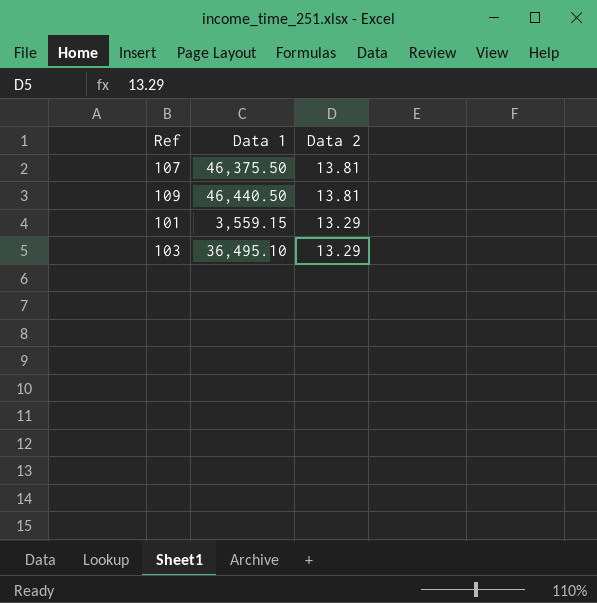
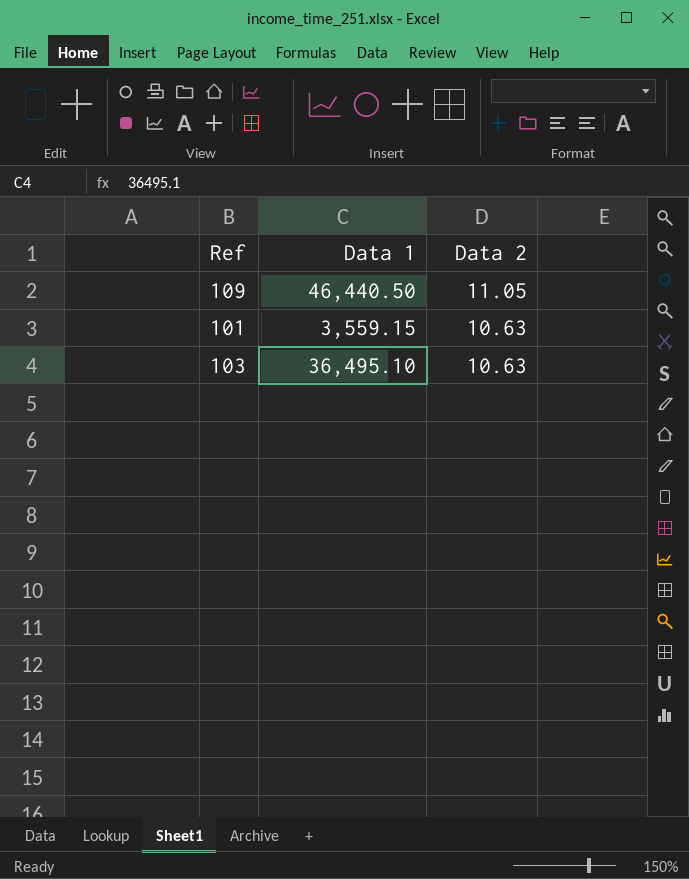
row 107: 46,375.50 | 13.81 -> none
109 | Data 2: 13.81 -> 11.05
101 | Data 2: 13.29 -> 10.63
103 | Data 2: 13.29 -> 10.63

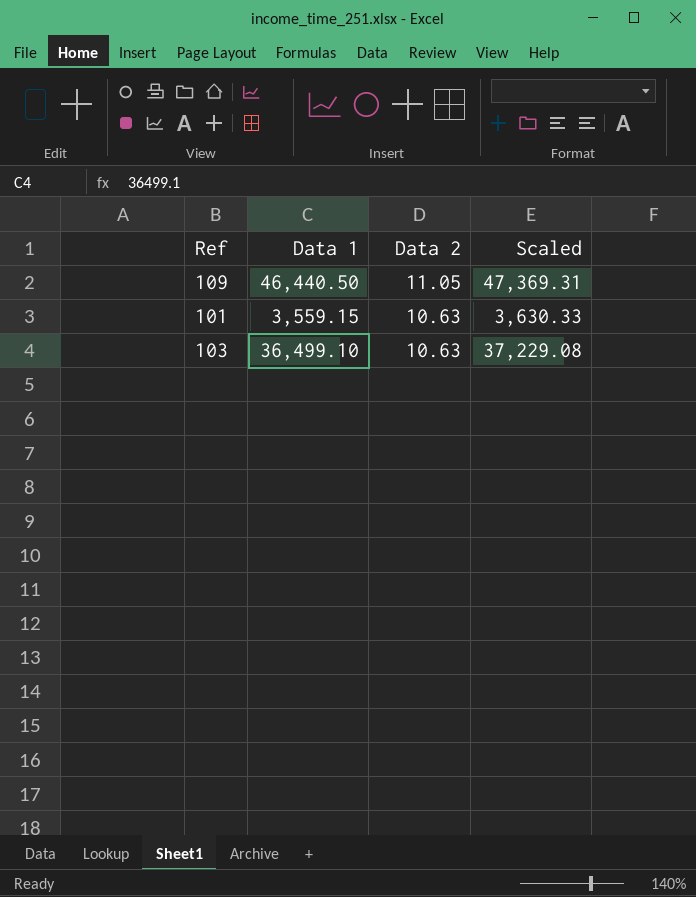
column Scaled | formula: none -> [Data 1] * 1.02
103 | Data 1: 36,495.10 -> 36,499.10

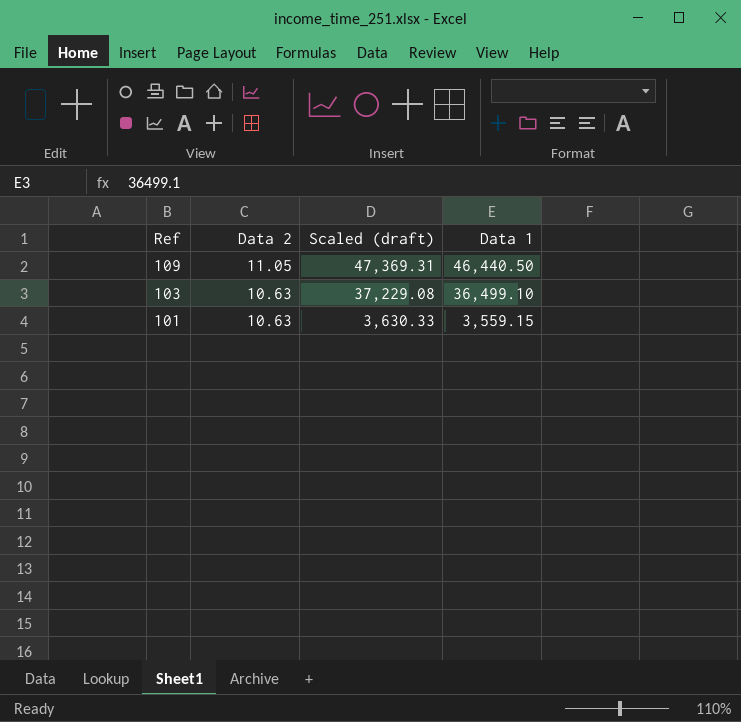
row order: Data 2 descending -> Ref descending
column name: Scaled -> Scaled (draft)
column Data 1 | position: 2 -> 4

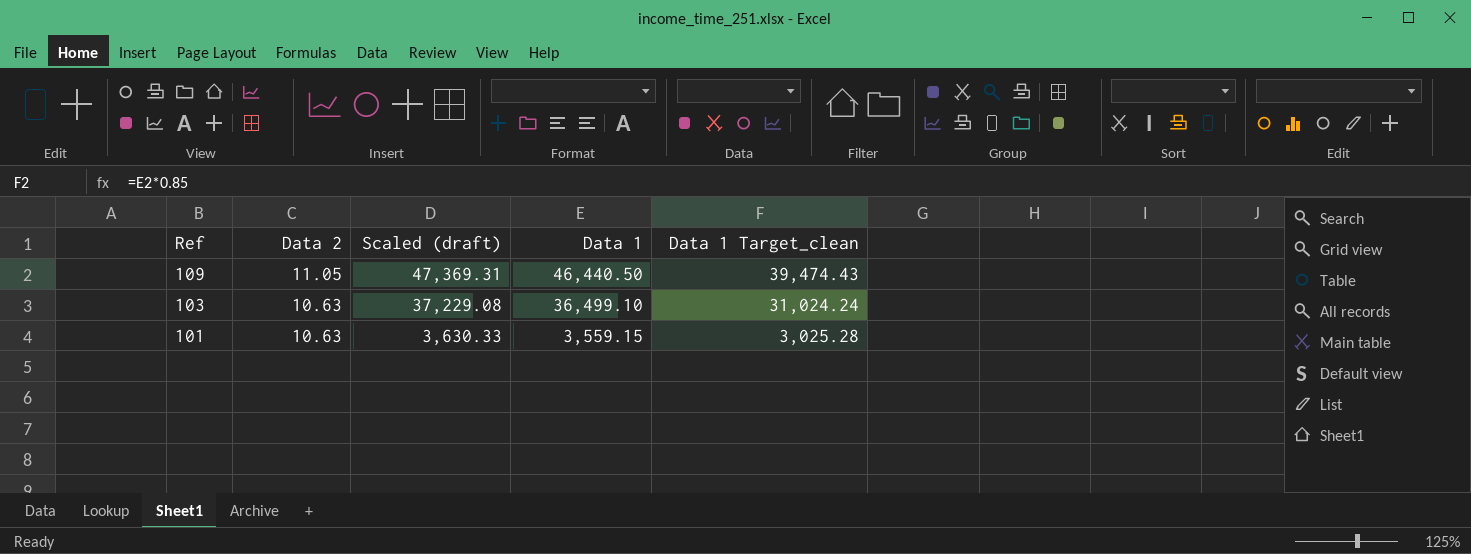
column Data 1 Target_clean | formula: none -> [Data 1] * 0.85

